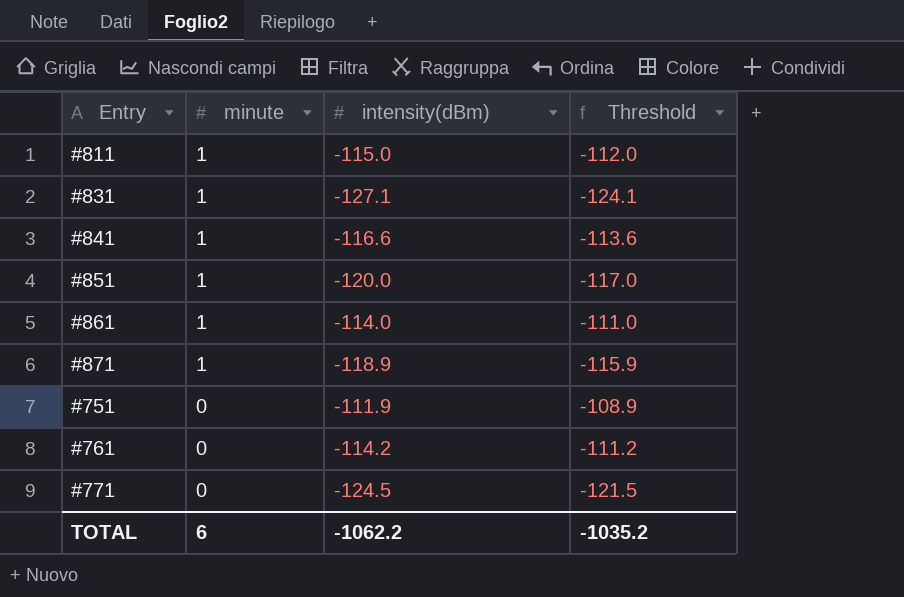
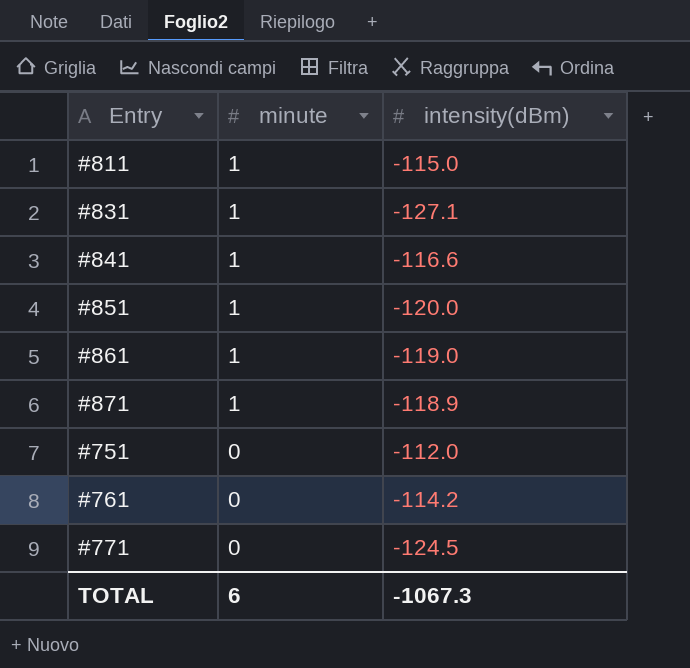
column Threshold | formula: [intensity(dBm)] + 3 -> none
#861 | intensity(dBm): -114.0 -> -119.0
#751 | intensity(dBm): -111.9 -> -112.0
TOTAL | intensity(dBm): -1062.2 -> -1067.3

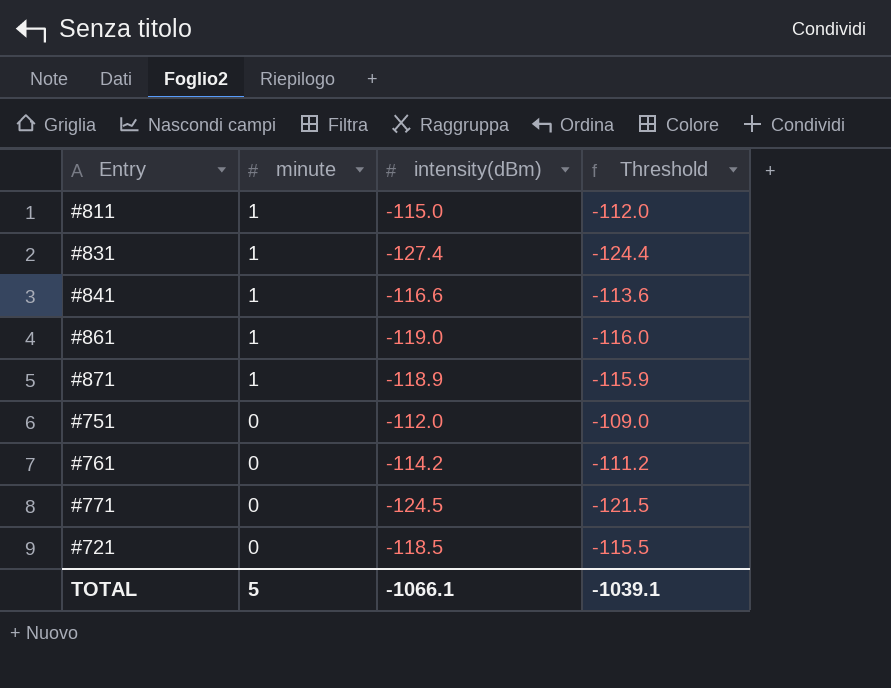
column Threshold | formula: none -> [intensity(dBm)] + 3
row #851: 1 | -120.0 -> none
#831 | intensity(dBm): -127.1 -> -127.4
row #721: none -> 0 | -118.5 | -115.5
TOTAL | minute: 6 -> 5
TOTAL | intensity(dBm): -1067.3 -> -1066.1

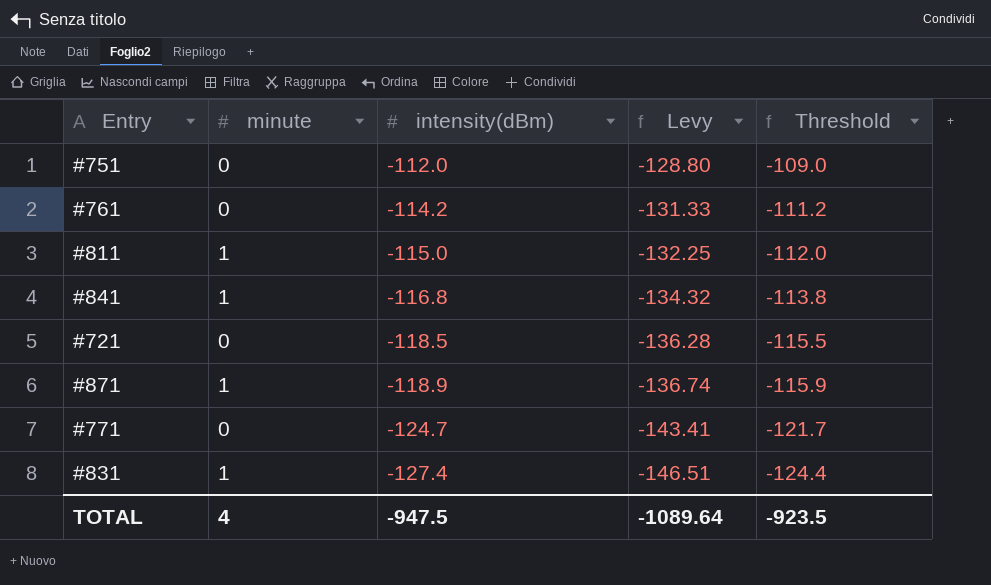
row order: minute descending -> intensity(dBm) descending
column Levy | formula: none -> [intensity(dBm)] * 1.15
row #861: 1 | -119.0 | -116.0 -> none
#841 | intensity(dBm): -116.6 -> -116.8
#841 | Threshold: -113.6 -> -113.8
#771 | intensity(dBm): -124.5 -> -124.7
#771 | Threshold: -121.5 -> -121.7
TOTAL | minute: 5 -> 4
TOTAL | intensity(dBm): -1066.1 -> -947.5
TOTAL | Threshold: -1039.1 -> -923.5

